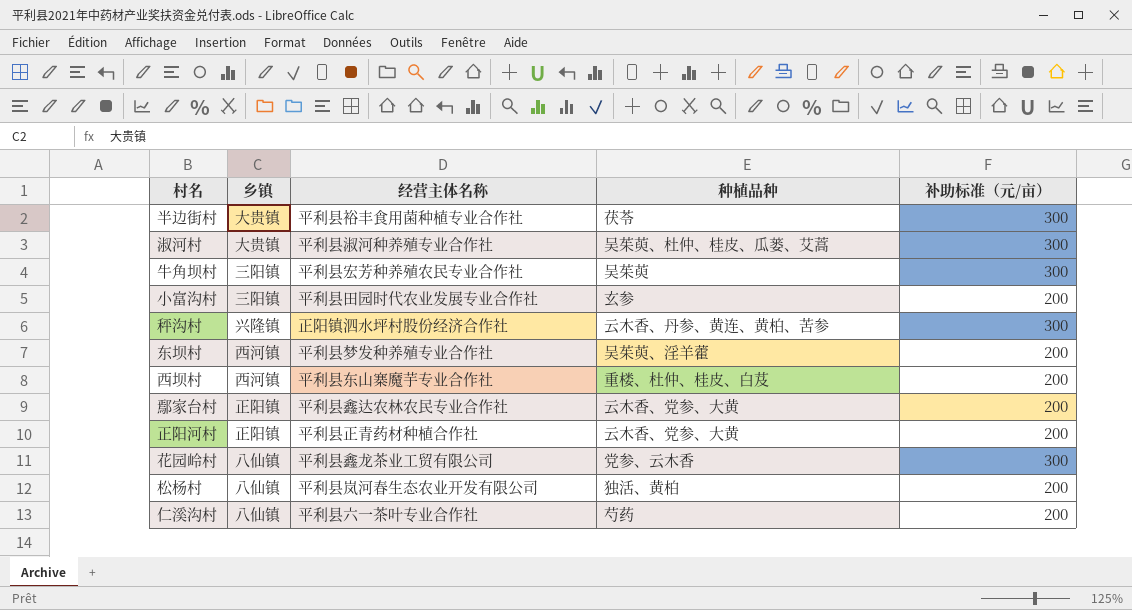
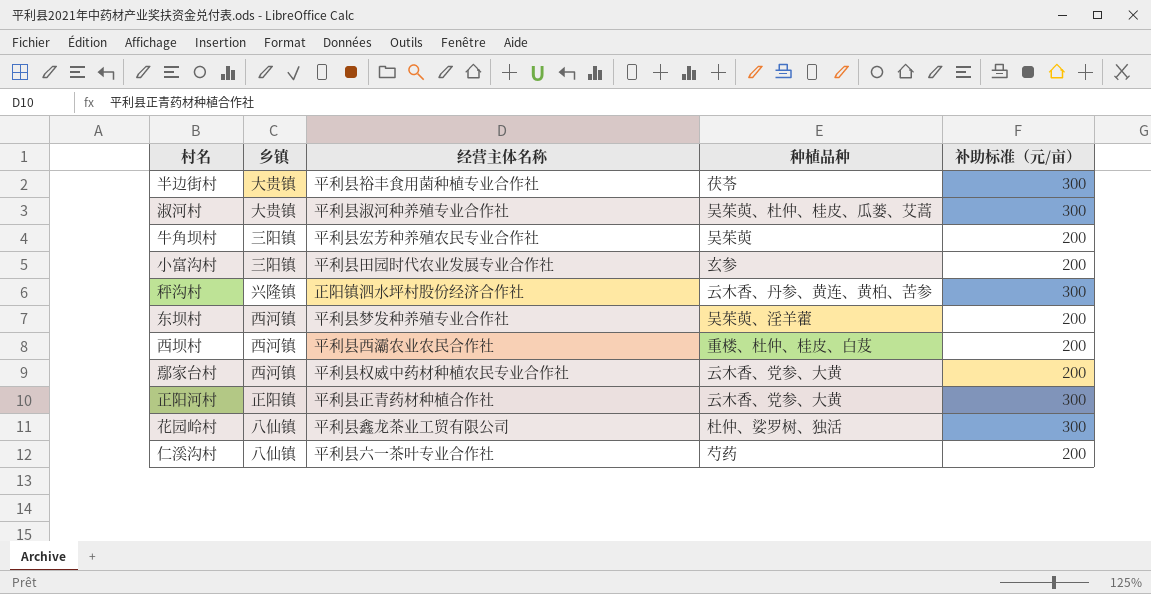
row 松杨村: 八仙镇 | 平利县岚河春生态农业开发有限公司 | 独活、黄柏 | 200 -> none
牛角坝村 | 补助标准（元/亩）: 300 -> 200
西坝村 | 经营主体名称: 平利县东山寨魔芋专业合作社 -> 平利县西灞农业农民合作社
鄢家台村 | 乡镇: 正阳镇 -> 西河镇
鄢家台村 | 经营主体名称: 平利县鑫达农林农民专业合作社 -> 平利县权威中药材种植农民专业合作社
正阳河村 | 补助标准（元/亩）: 200 -> 300
花园岭村 | 种植品种: 党参、云木香 -> 杜仲、娑罗树、独活

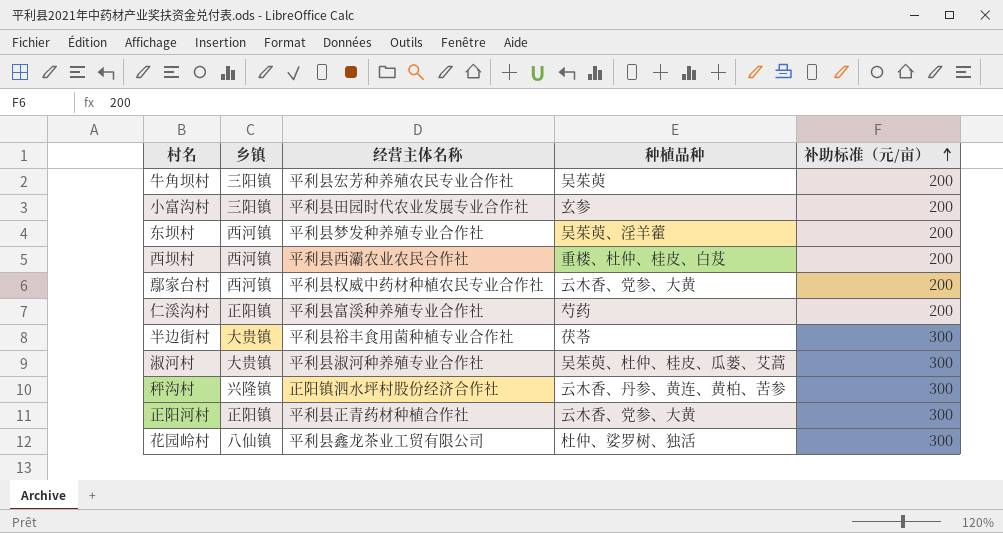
row order: none -> 补助标准（元/亩） ascending
仁溪沟村 | 乡镇: 八仙镇 -> 正阳镇
仁溪沟村 | 经营主体名称: 平利县六一茶叶专业合作社 -> 平利县富溪种养殖专业合作社

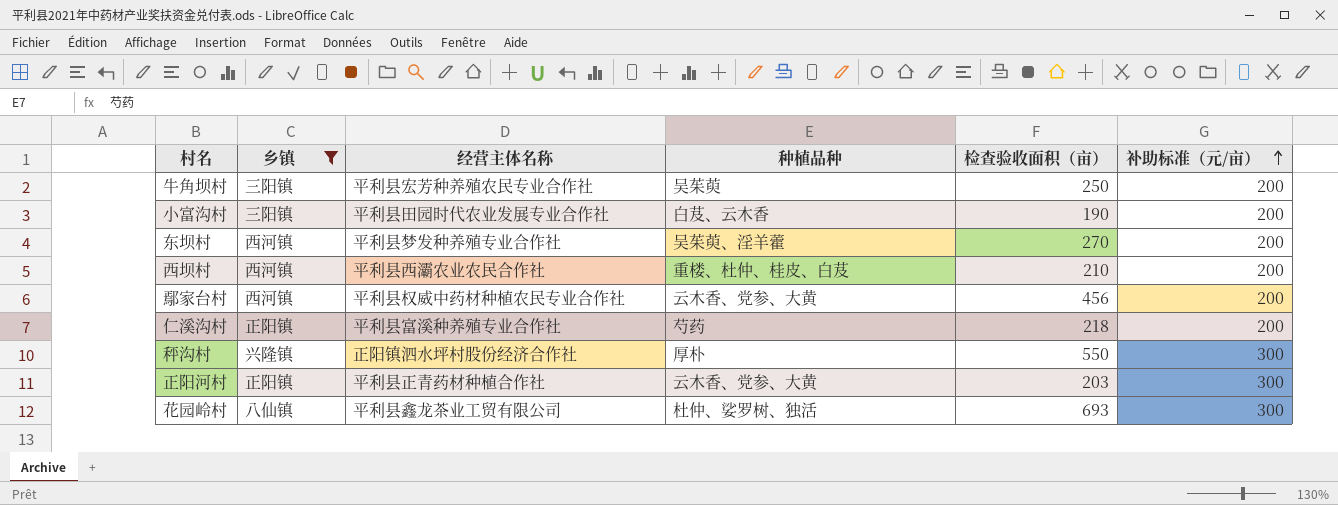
filter: none -> 乡镇 != 大贵镇
column 检查验收面积（亩） | position: none -> 5
小富沟村 | 种植品种: 玄参 -> 白芨、云木香
秤沟村 | 种植品种: 云木香、丹参、黄连、黄柏、苦参 -> 厚朴

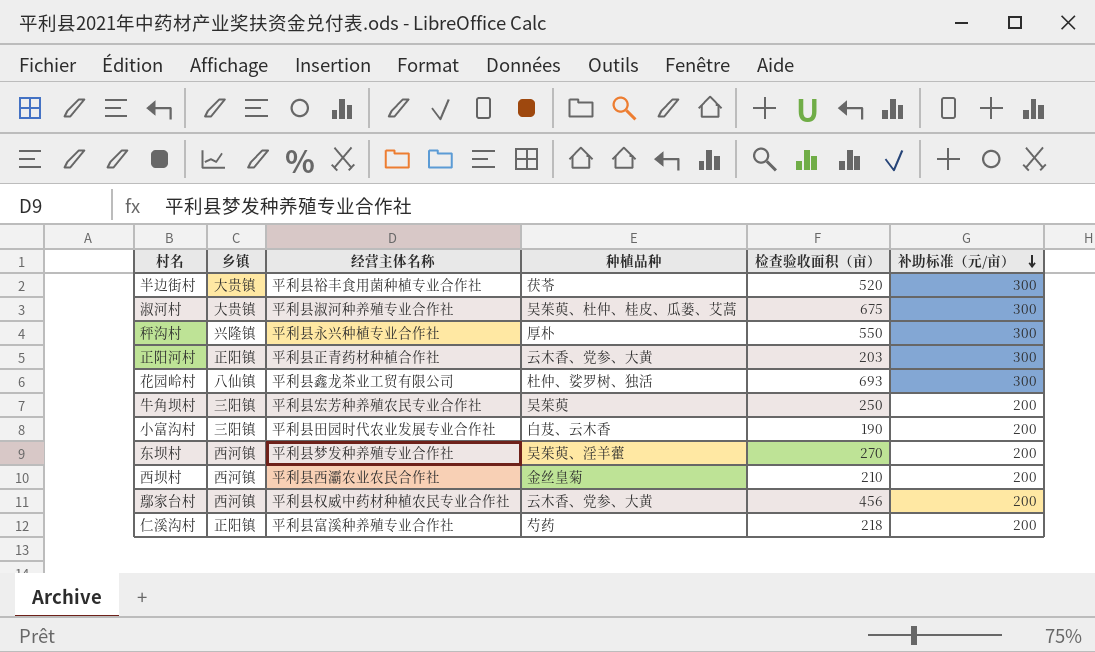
filter: 乡镇 != 大贵镇 -> none
row order: 补助标准（元/亩） ascending -> 补助标准（元/亩） descending
秤沟村 | 经营主体名称: 正阳镇泗水坪村股份经济合作社 -> 平利县永兴种植专业合作社
西坝村 | 种植品种: 重楼、杜仲、桂皮、白芨 -> 金丝皇菊

